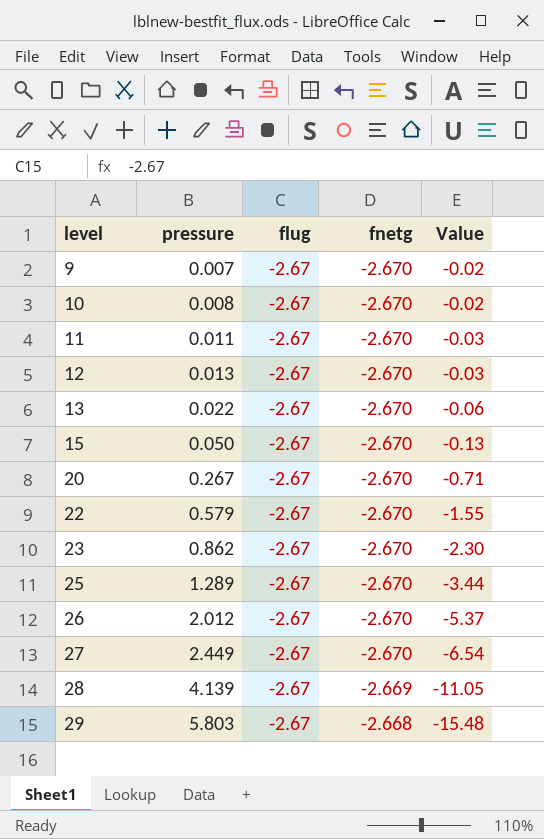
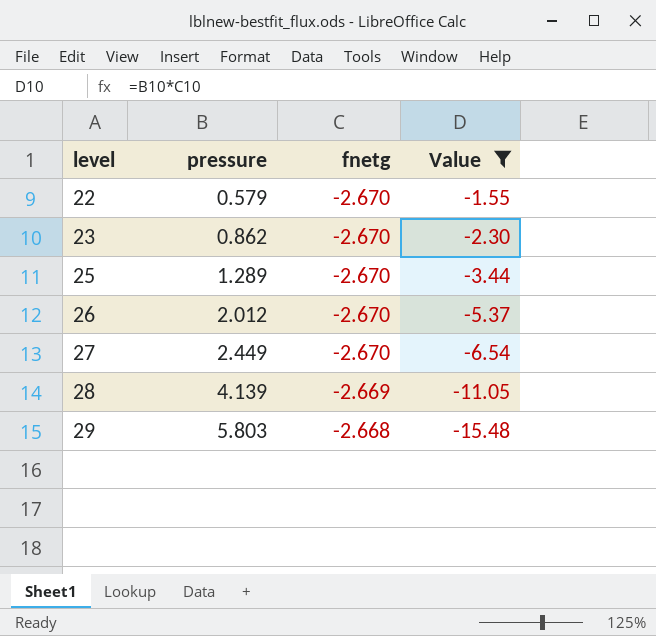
filter: none -> Value <= -1.55
column flug | position: 3 -> none

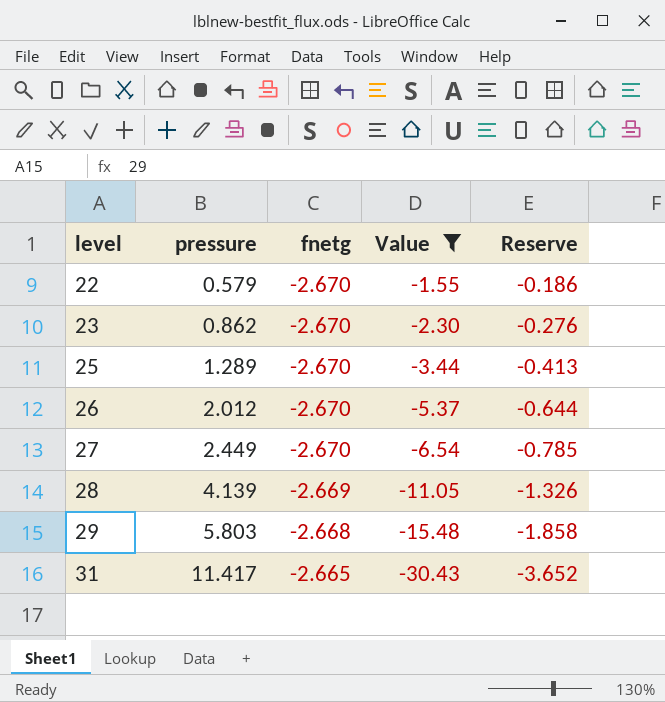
column Reserve | formula: none -> [Value] * 0.12
row 31: none -> 11.417 | -2.665 | -30.43 | -3.652

